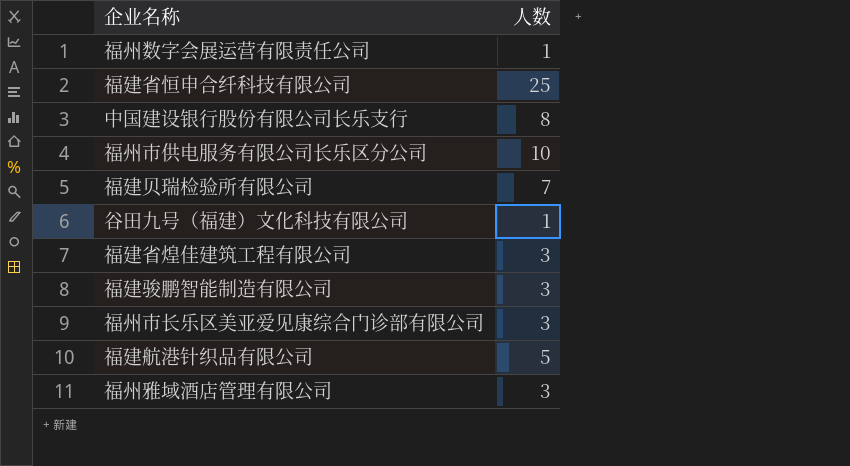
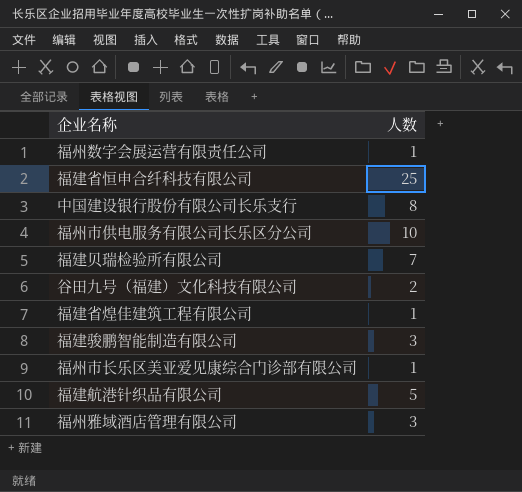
谷田九号（福建）文化科技有限公司 | 人数: 1 -> 2
福建省煌佳建筑工程有限公司 | 人数: 3 -> 1
福州市长乐区美亚爱见康综合门诊部有限公司 | 人数: 3 -> 1

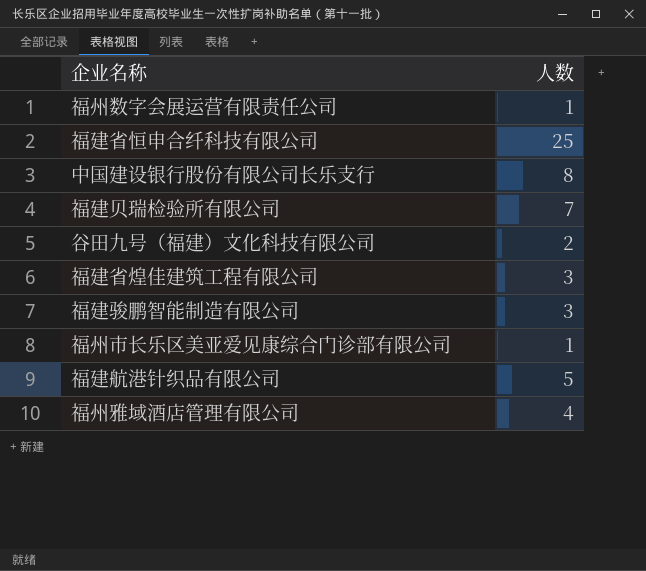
row 福州市供电服务有限公司长乐区分公司: 10 -> none
福建省煌佳建筑工程有限公司 | 人数: 1 -> 3
福州雅域酒店管理有限公司 | 人数: 3 -> 4

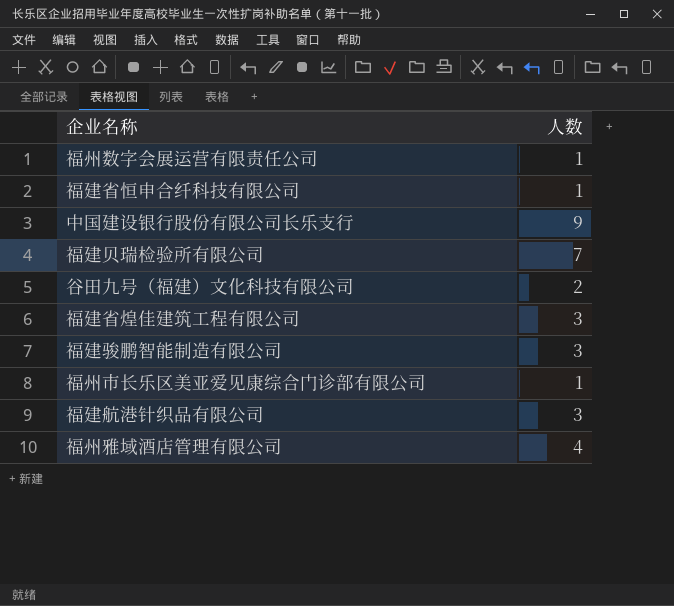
福建省恒申合纤科技有限公司 | 人数: 25 -> 1
中国建设银行股份有限公司长乐支行 | 人数: 8 -> 9
福建航港针织品有限公司 | 人数: 5 -> 3

